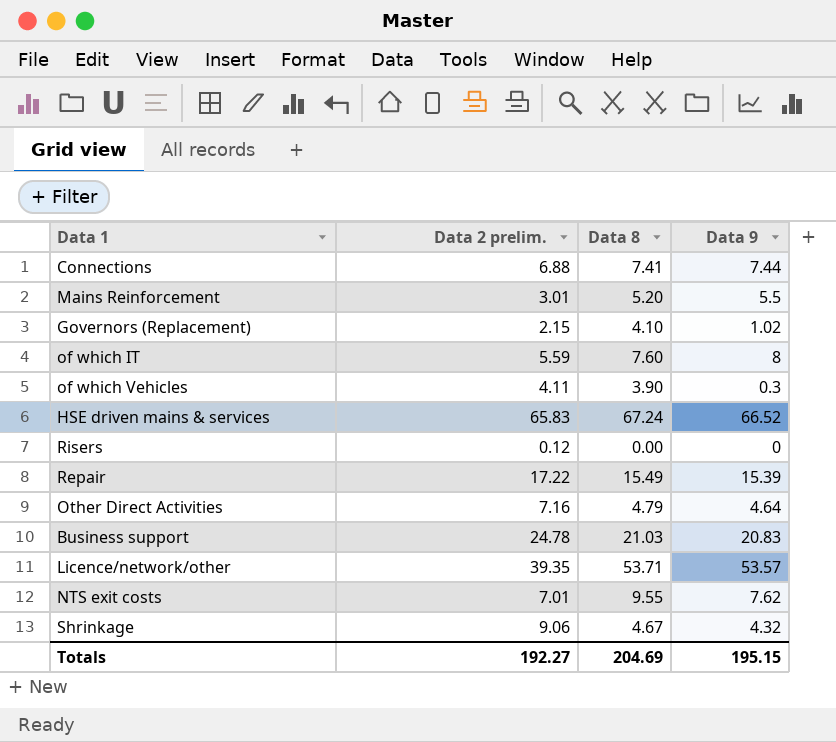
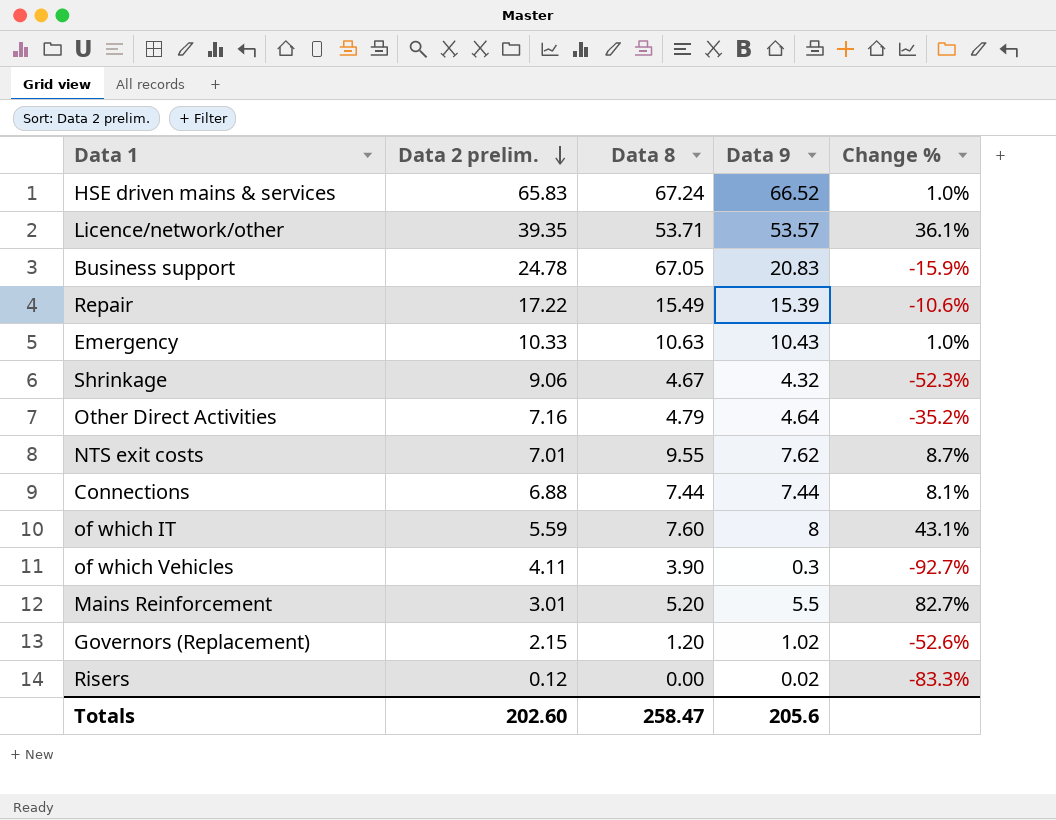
row order: none -> Data 2 prelim. descending
column Change % | formula: none -> ([Data 9] - [Data 2 prelim.]) / [Data 2 prelim.]
Business support | Data 8: 21.03 -> 67.05
row Emergency: none -> 10.33 | 10.63 | 10.43 | 1.0%
Connections | Data 8: 7.41 -> 7.44
Governors (Replacement) | Data 8: 4.10 -> 1.20
Risers | Data 9: 0 -> 0.02
Totals | Data 2 prelim.: 192.27 -> 202.60
Totals | Data 8: 204.69 -> 258.47
Totals | Data 9: 195.15 -> 205.6

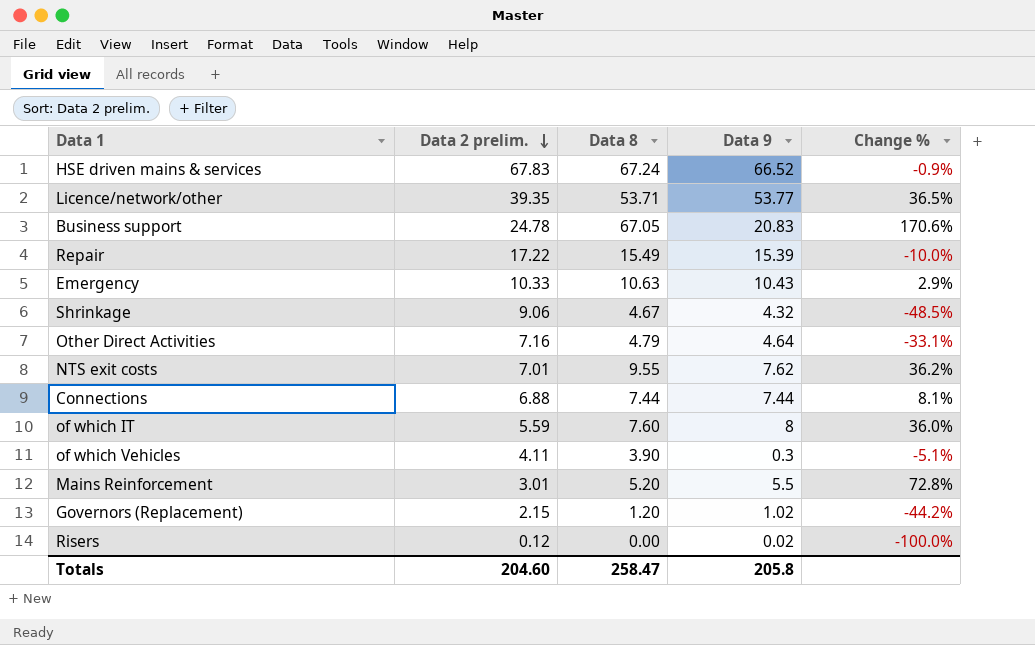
column Change % | formula: ([Data 9] - [Data 2 prelim.]) / [Data 2 prelim.] -> ([Data 8] - [Data 2 prelim.]) / [Data 2 prelim.]
HSE driven mains & services | Data 2 prelim.: 65.83 -> 67.83
Licence/network/other | Data 9: 53.57 -> 53.77
Totals | Data 2 prelim.: 202.60 -> 204.60
Totals | Data 9: 205.6 -> 205.8

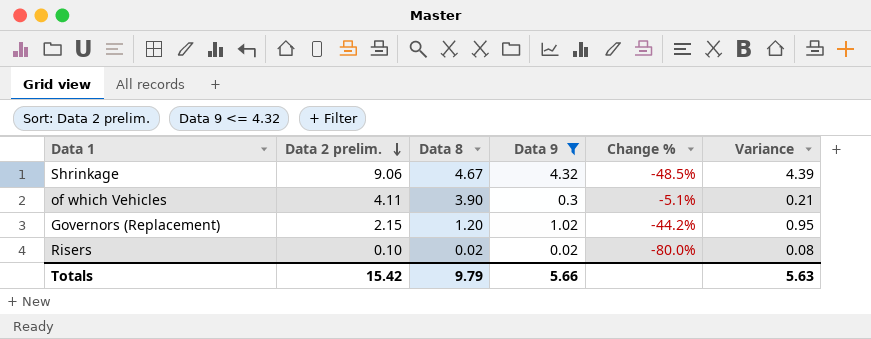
filter: none -> Data 9 <= 4.32
column Variance | formula: none -> [Data 2 prelim.] - [Data 8]
Risers | Data 2 prelim.: 0.12 -> 0.10
Risers | Data 8: 0.00 -> 0.02
Risers | Change %: -100.0% -> -80.0%
Totals | Data 2 prelim.: 204.60 -> 15.42
Totals | Data 8: 258.47 -> 9.79
Totals | Data 9: 205.8 -> 5.66

